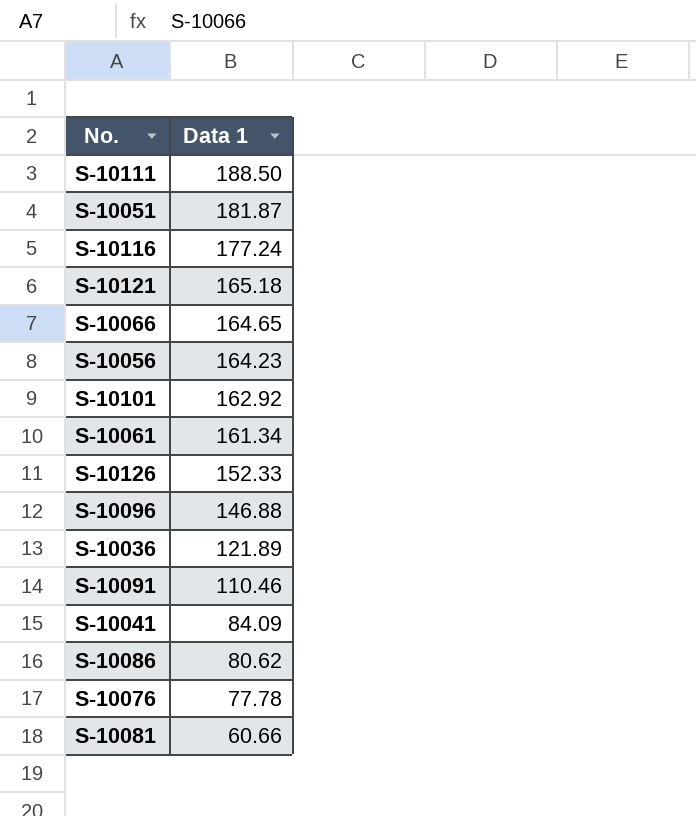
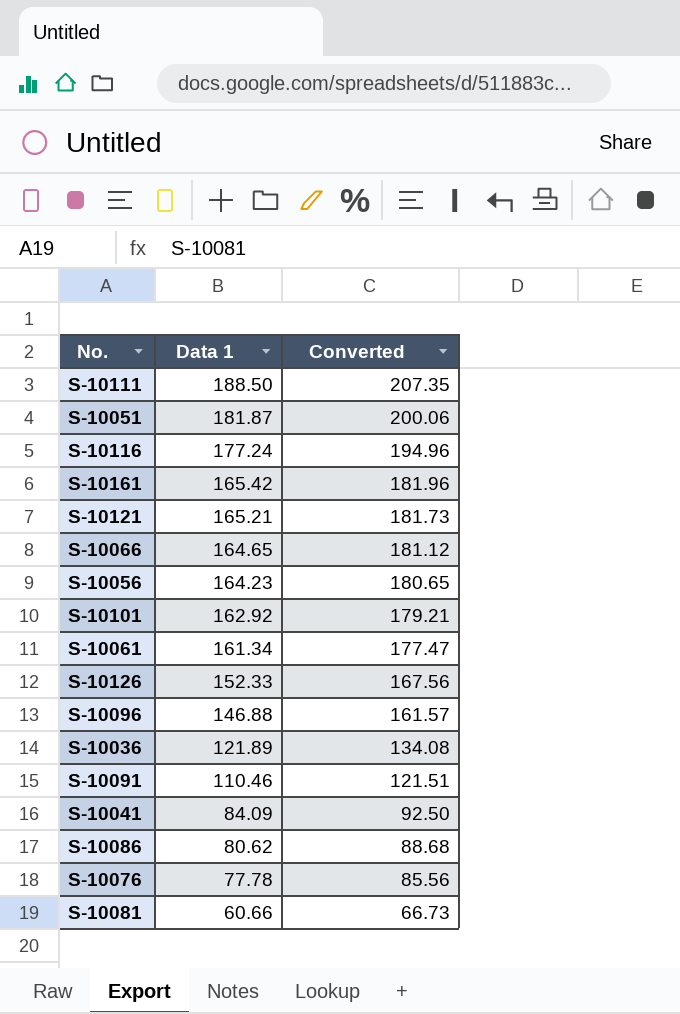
column Converted | formula: none -> [Data 1] * 1.1
row S-10161: none -> 165.42 | 181.96
S-10121 | Data 1: 165.18 -> 165.21

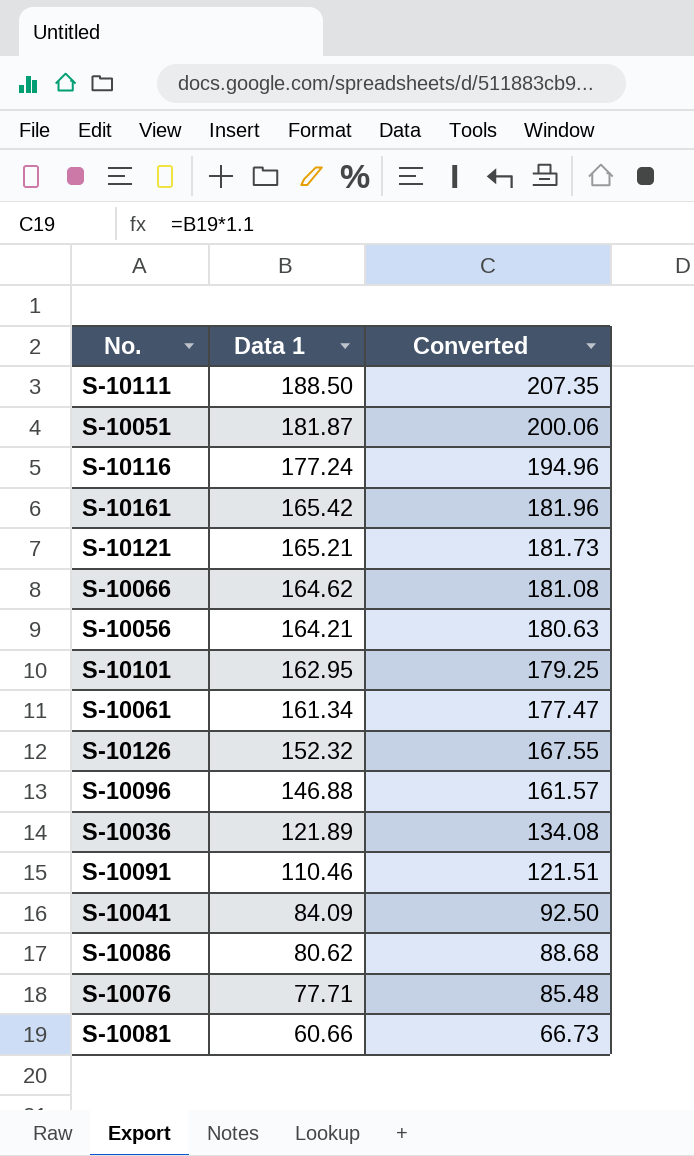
S-10066 | Data 1: 164.65 -> 164.62
S-10066 | Converted: 181.12 -> 181.08
S-10056 | Data 1: 164.23 -> 164.21
S-10056 | Converted: 180.65 -> 180.63
S-10101 | Data 1: 162.92 -> 162.95
S-10101 | Converted: 179.21 -> 179.25
S-10126 | Data 1: 152.33 -> 152.32
S-10126 | Converted: 167.56 -> 167.55
S-10076 | Data 1: 77.78 -> 77.71
S-10076 | Converted: 85.56 -> 85.48

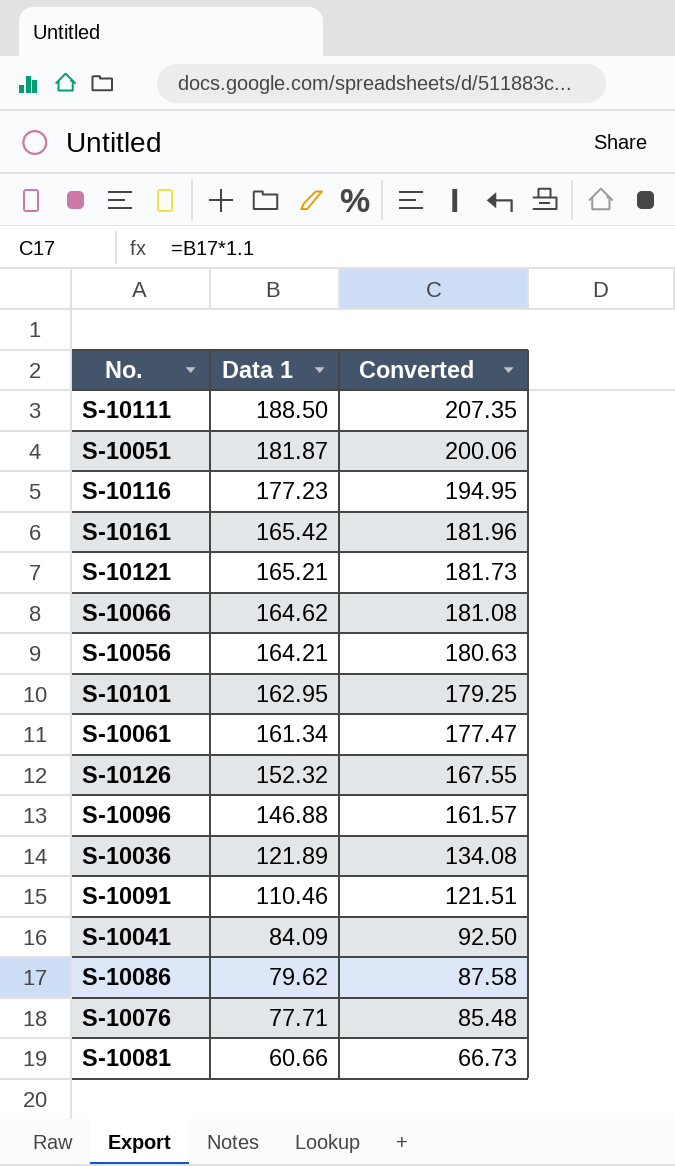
S-10116 | Data 1: 177.24 -> 177.23
S-10116 | Converted: 194.96 -> 194.95
S-10086 | Data 1: 80.62 -> 79.62
S-10086 | Converted: 88.68 -> 87.58

